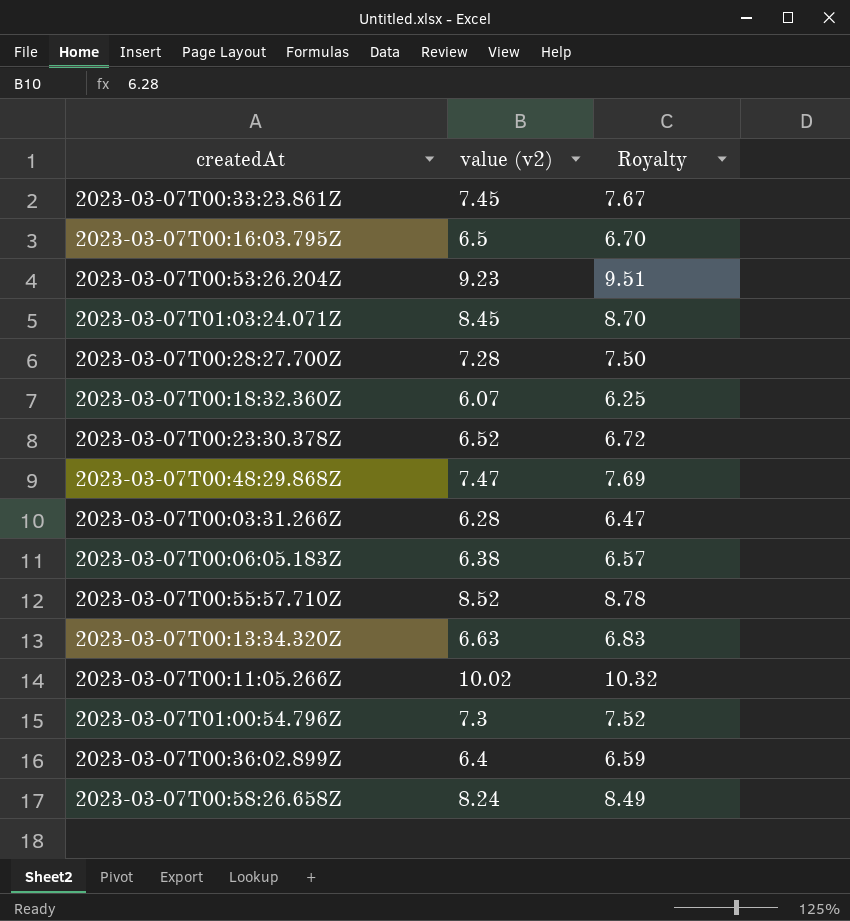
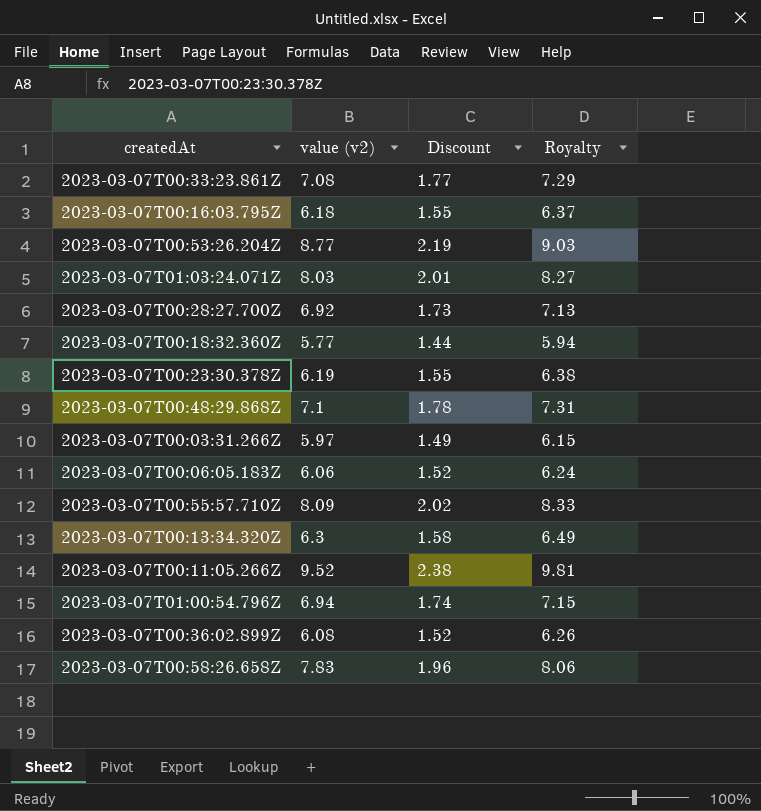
column Discount | formula: none -> [value (v2)] * 0.25
2023-03-07T00:33:23.861Z | value (v2): 7.45 -> 7.08
2023-03-07T00:33:23.861Z | Royalty: 7.67 -> 7.29
2023-03-07T00:16:03.795Z | value (v2): 6.5 -> 6.18
2023-03-07T00:16:03.795Z | Royalty: 6.70 -> 6.37
2023-03-07T00:53:26.204Z | value (v2): 9.23 -> 8.77
2023-03-07T00:53:26.204Z | Royalty: 9.51 -> 9.03
2023-03-07T01:03:24.071Z | value (v2): 8.45 -> 8.03
2023-03-07T01:03:24.071Z | Royalty: 8.70 -> 8.27
2023-03-07T00:28:27.700Z | value (v2): 7.28 -> 6.92
2023-03-07T00:28:27.700Z | Royalty: 7.50 -> 7.13
2023-03-07T00:18:32.360Z | value (v2): 6.07 -> 5.77
2023-03-07T00:18:32.360Z | Royalty: 6.25 -> 5.94
2023-03-07T00:23:30.378Z | value (v2): 6.52 -> 6.19
2023-03-07T00:23:30.378Z | Royalty: 6.72 -> 6.38
2023-03-07T00:48:29.868Z | value (v2): 7.47 -> 7.1
2023-03-07T00:48:29.868Z | Royalty: 7.69 -> 7.31
2023-03-07T00:03:31.266Z | value (v2): 6.28 -> 5.97
2023-03-07T00:03:31.266Z | Royalty: 6.47 -> 6.15
2023-03-07T00:06:05.183Z | value (v2): 6.38 -> 6.06
2023-03-07T00:06:05.183Z | Royalty: 6.57 -> 6.24
2023-03-07T00:55:57.710Z | value (v2): 8.52 -> 8.09
2023-03-07T00:55:57.710Z | Royalty: 8.78 -> 8.33
2023-03-07T00:13:34.320Z | value (v2): 6.63 -> 6.3
2023-03-07T00:13:34.320Z | Royalty: 6.83 -> 6.49
2023-03-07T00:11:05.266Z | value (v2): 10.02 -> 9.52
2023-03-07T00:11:05.266Z | Royalty: 10.32 -> 9.81
2023-03-07T01:00:54.796Z | value (v2): 7.3 -> 6.94
2023-03-07T01:00:54.796Z | Royalty: 7.52 -> 7.15
2023-03-07T00:36:02.899Z | value (v2): 6.4 -> 6.08
2023-03-07T00:36:02.899Z | Royalty: 6.59 -> 6.26
2023-03-07T00:58:26.658Z | value (v2): 8.24 -> 7.83
2023-03-07T00:58:26.658Z | Royalty: 8.49 -> 8.06

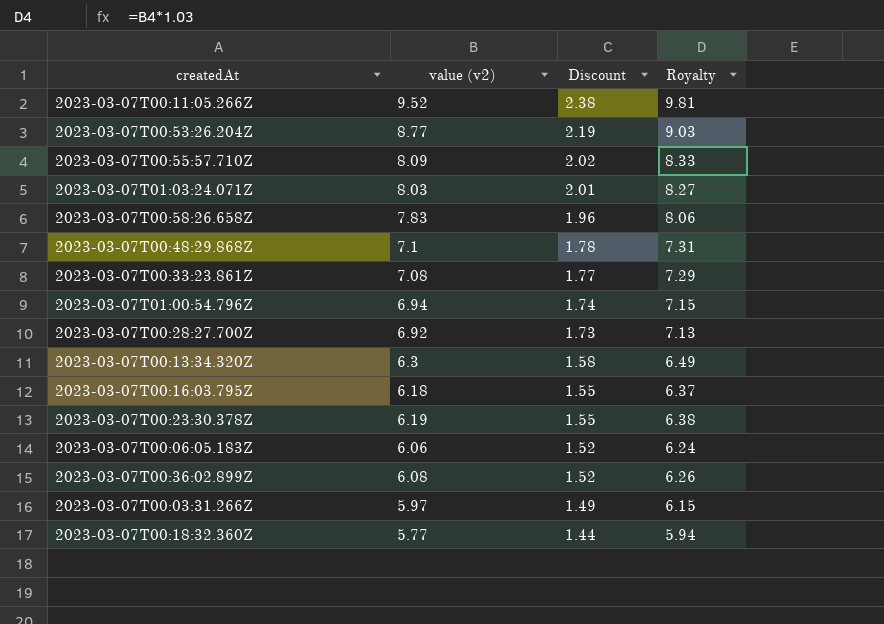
row order: none -> Discount descending

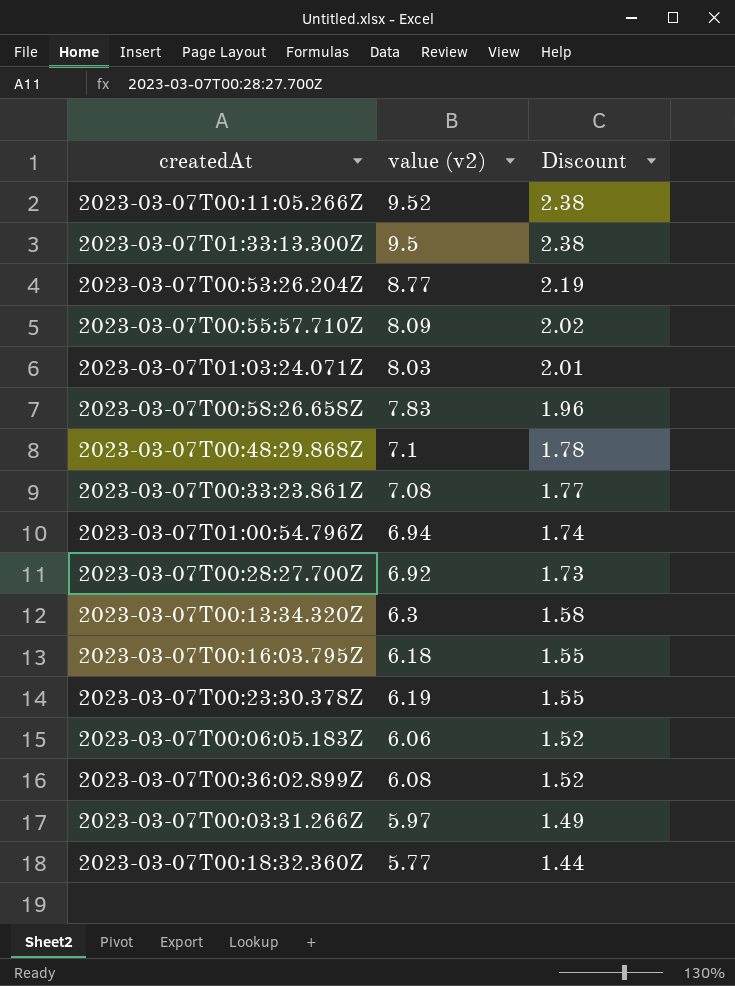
column Royalty | formula: [value (v2)] * 1.03 -> none
row 2023-03-07T01:33:13.300Z: none -> 9.5 | 2.38

